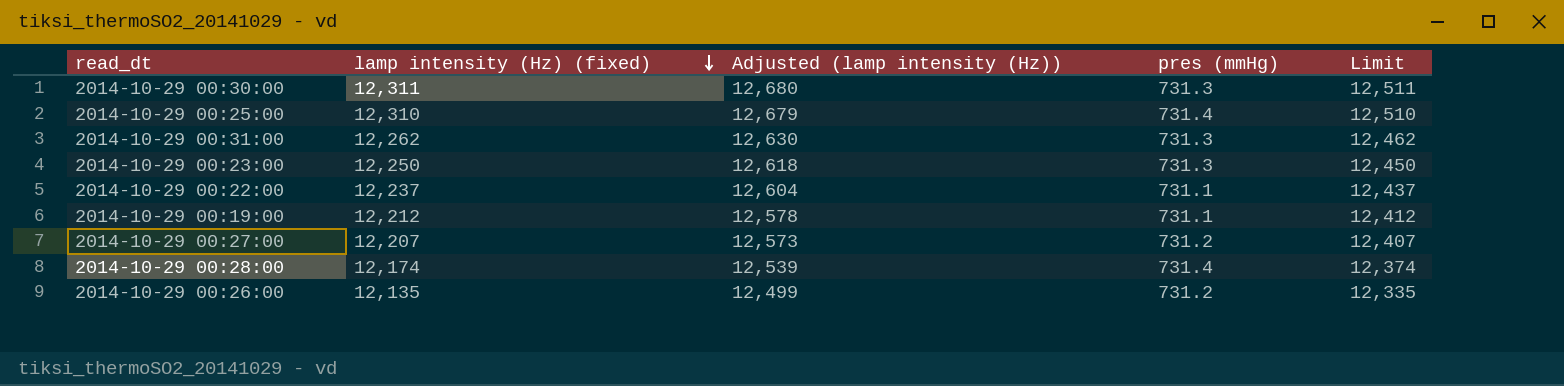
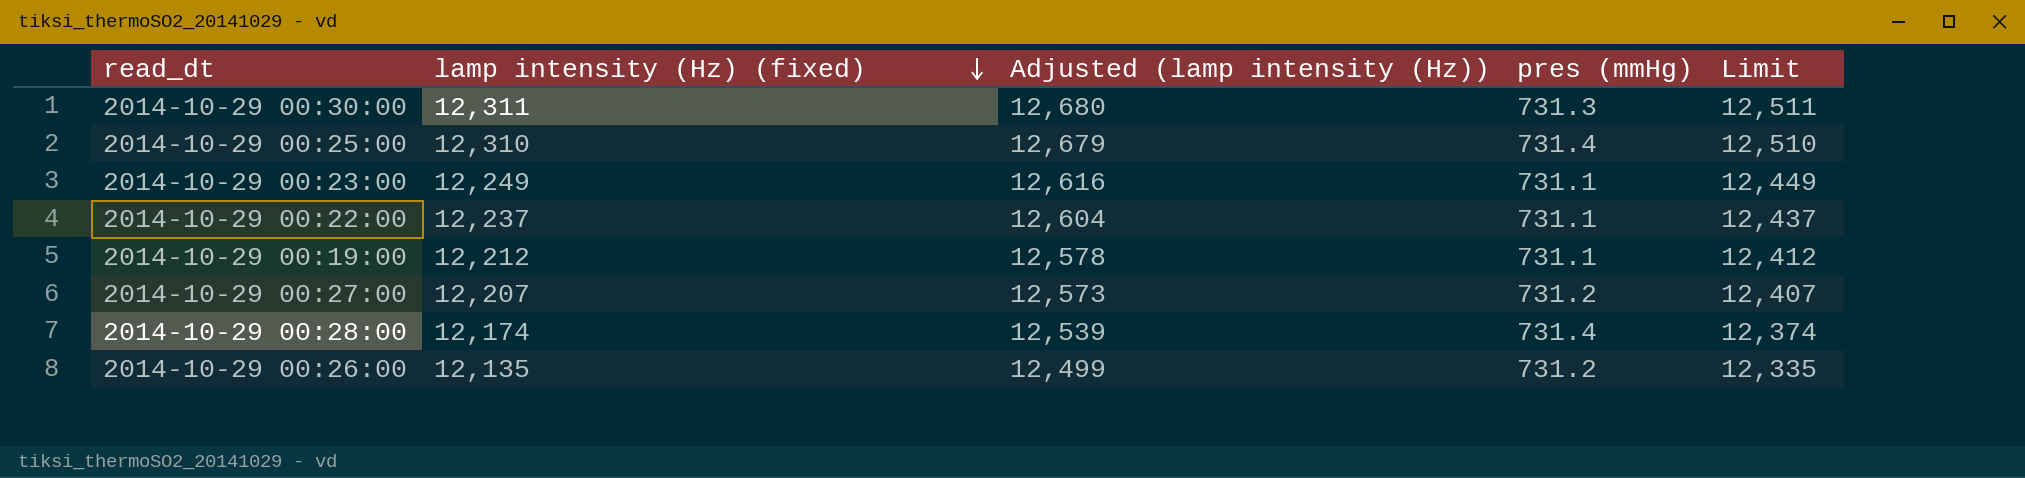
row 2014-10-29 00:31:00: 12,262 | 12,630 | 731.3 | 12,462 -> none
2014-10-29 00:23:00 | lamp intensity (Hz) (fixed): 12,250 -> 12,249
2014-10-29 00:23:00 | Adjusted (lamp intensity (Hz)): 12,618 -> 12,616
2014-10-29 00:23:00 | pres (mmHg): 731.3 -> 731.1
2014-10-29 00:23:00 | Limit: 12,450 -> 12,449

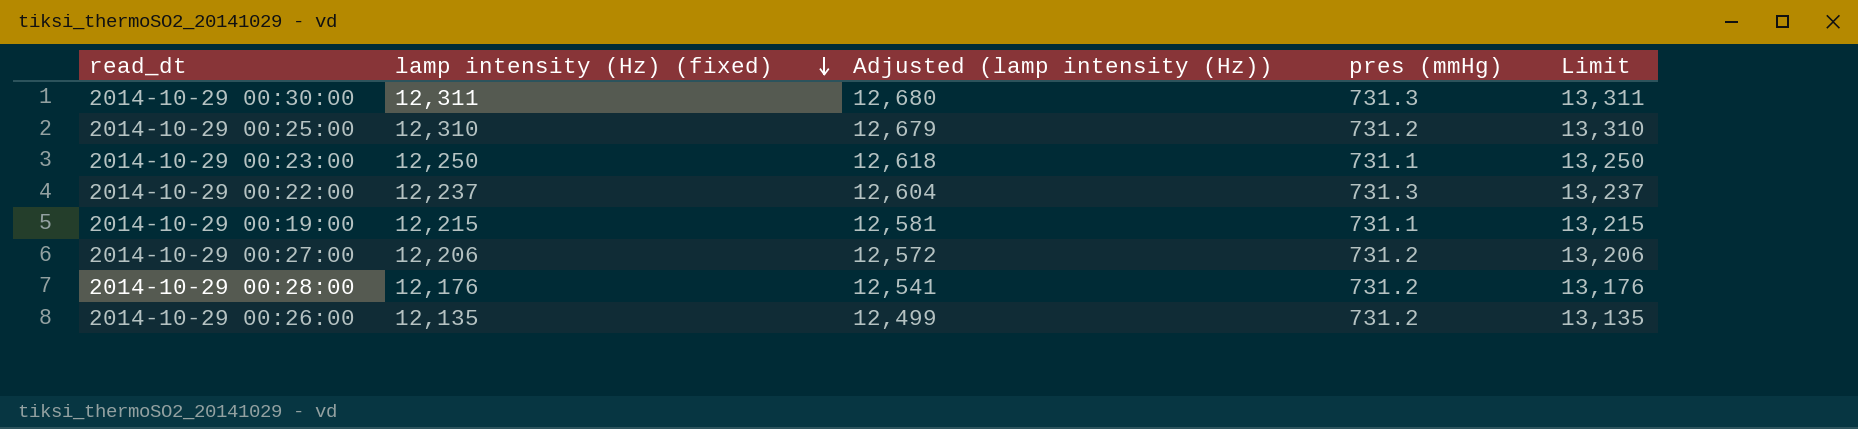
column Limit | formula: [lamp intensity (Hz) (fixed)] + 200 -> [lamp intensity (Hz) (fixed)] + 1000
2014-10-29 00:25:00 | pres (mmHg): 731.4 -> 731.2
2014-10-29 00:23:00 | lamp intensity (Hz) (fixed): 12,249 -> 12,250
2014-10-29 00:23:00 | Adjusted (lamp intensity (Hz)): 12,616 -> 12,618
2014-10-29 00:22:00 | pres (mmHg): 731.1 -> 731.3
2014-10-29 00:19:00 | lamp intensity (Hz) (fixed): 12,212 -> 12,215
2014-10-29 00:19:00 | Adjusted (lamp intensity (Hz)): 12,578 -> 12,581
2014-10-29 00:27:00 | lamp intensity (Hz) (fixed): 12,207 -> 12,206
2014-10-29 00:27:00 | Adjusted (lamp intensity (Hz)): 12,573 -> 12,572
2014-10-29 00:28:00 | lamp intensity (Hz) (fixed): 12,174 -> 12,176
2014-10-29 00:28:00 | Adjusted (lamp intensity (Hz)): 12,539 -> 12,541
2014-10-29 00:28:00 | pres (mmHg): 731.4 -> 731.2

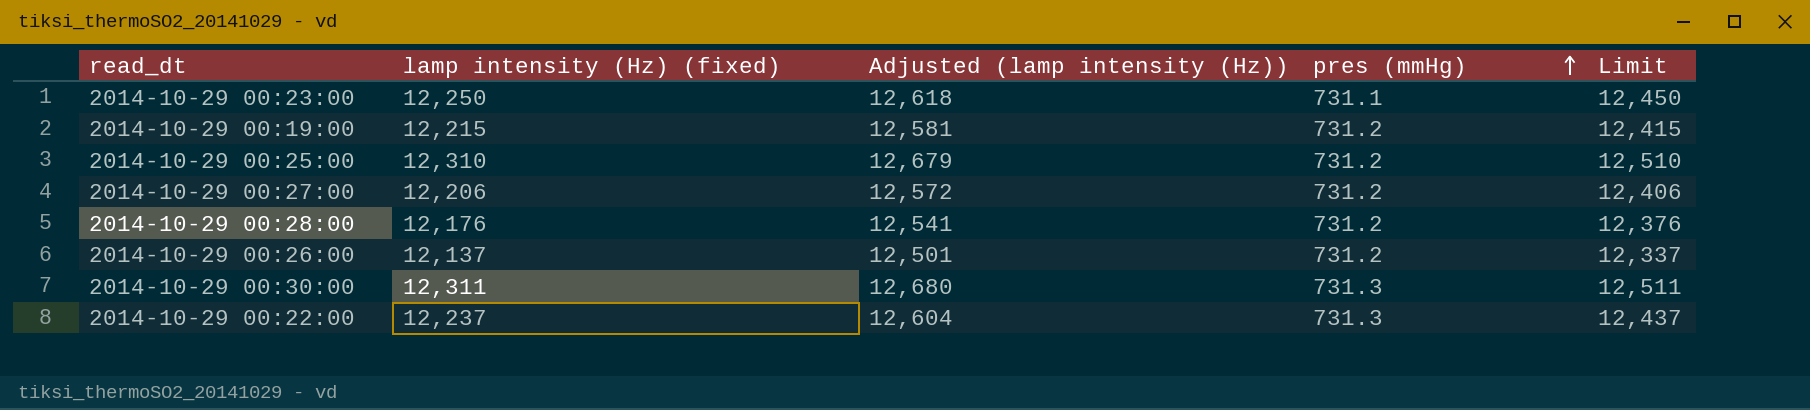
row order: lamp intensity (Hz) (fixed) descending -> pres (mmHg) ascending
column Limit | formula: [lamp intensity (Hz) (fixed)] + 1000 -> [lamp intensity (Hz) (fixed)] + 200
2014-10-29 00:19:00 | pres (mmHg): 731.1 -> 731.2
2014-10-29 00:26:00 | lamp intensity (Hz) (fixed): 12,135 -> 12,137
2014-10-29 00:26:00 | Adjusted (lamp intensity (Hz)): 12,499 -> 12,501

